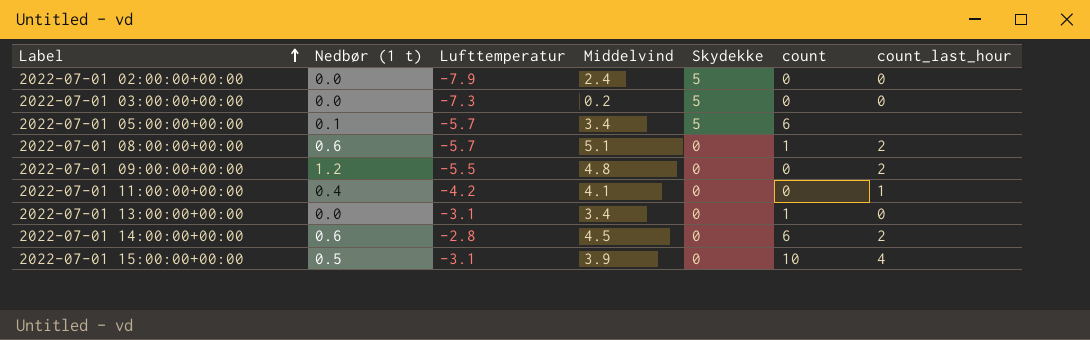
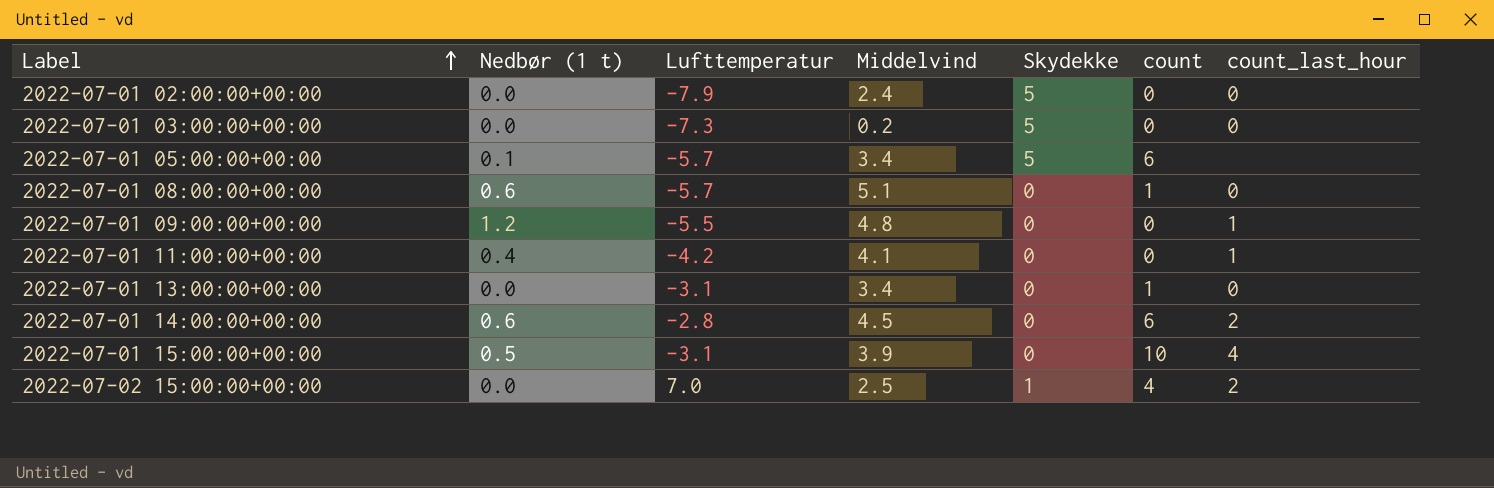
2022-07-01 08:00:00+00:00 | count_last_hour: 2 -> 0
2022-07-01 09:00:00+00:00 | count_last_hour: 2 -> 1
row 2022-07-02 15:00:00+00:00: none -> 0.0 | 7.0 | 2.5 | 1 | 4 | 2

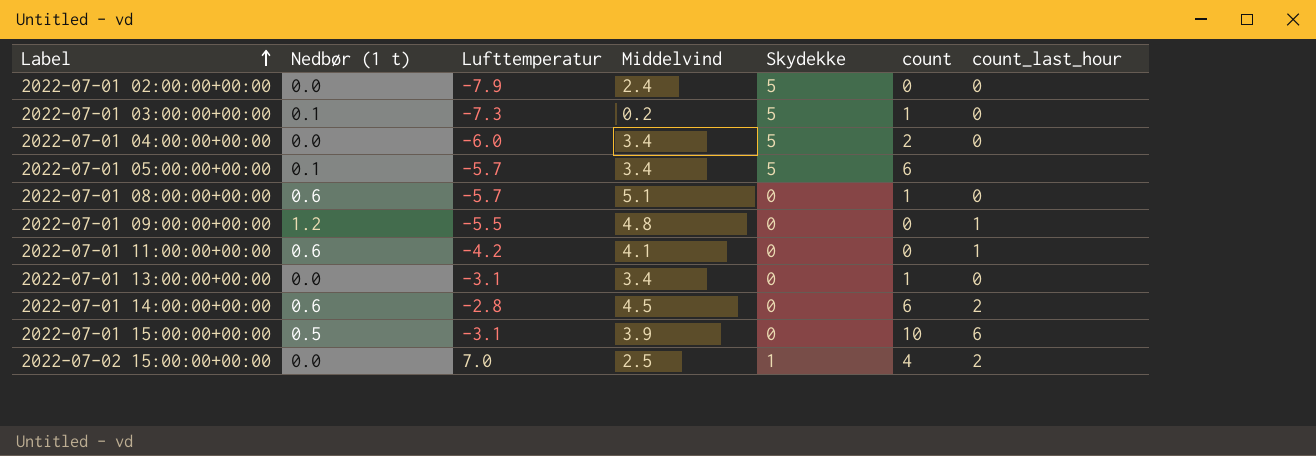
2022-07-01 03:00:00+00:00 | Nedbør (1 t): 0.0 -> 0.1
2022-07-01 03:00:00+00:00 | count: 0 -> 1
row 2022-07-01 04:00:00+00:00: none -> 0.0 | -6.0 | 3.4 | 5 | 2 | 0
2022-07-01 11:00:00+00:00 | Nedbør (1 t): 0.4 -> 0.6
2022-07-01 15:00:00+00:00 | count_last_hour: 4 -> 6

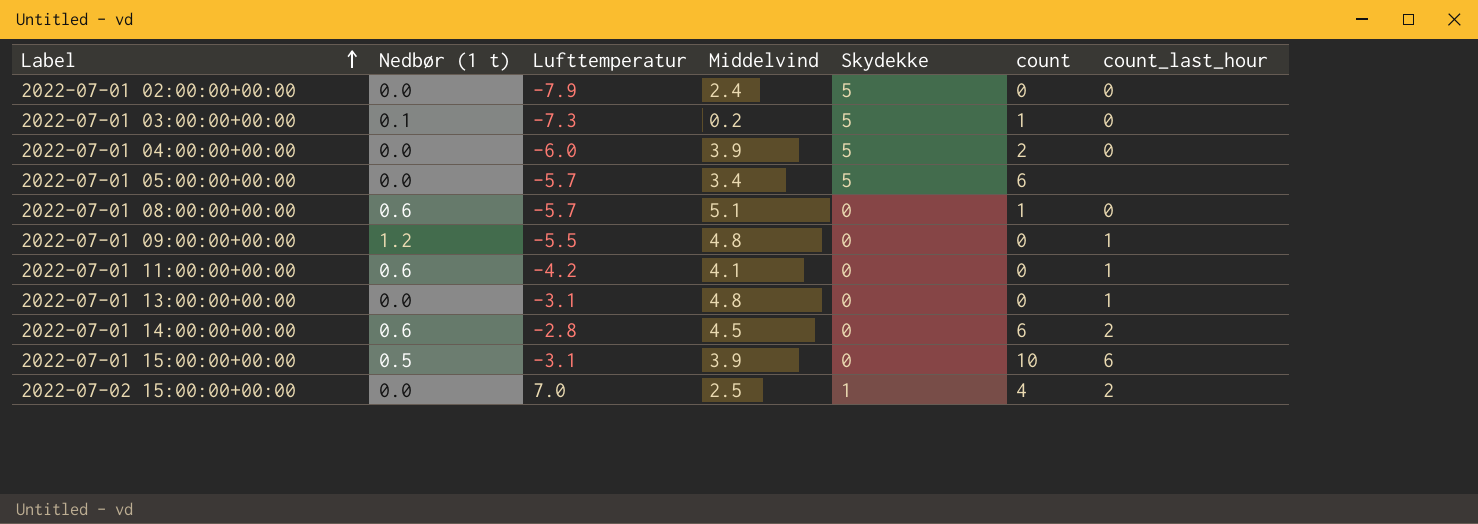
2022-07-01 04:00:00+00:00 | Middelvind: 3.4 -> 3.9
2022-07-01 05:00:00+00:00 | Nedbør (1 t): 0.1 -> 0.0
2022-07-01 13:00:00+00:00 | Middelvind: 3.4 -> 4.8
2022-07-01 13:00:00+00:00 | count: 1 -> 0
2022-07-01 13:00:00+00:00 | count_last_hour: 0 -> 1

